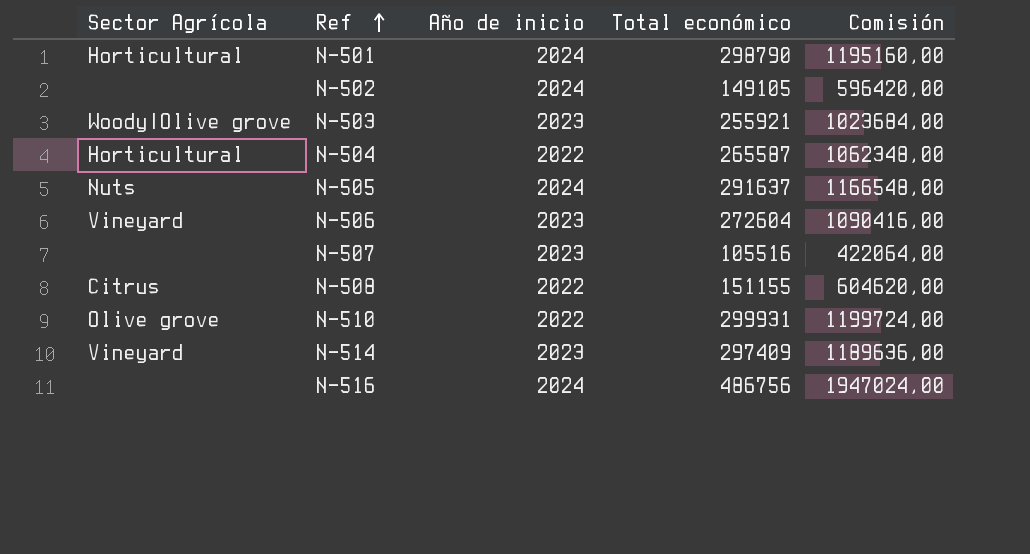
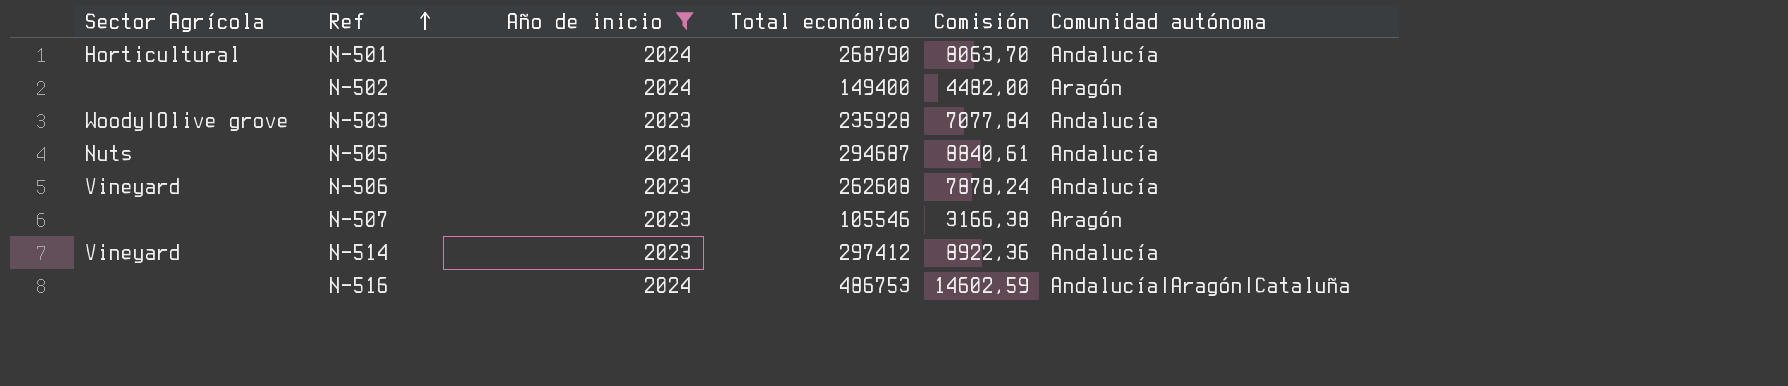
filter: none -> Año de inicio != 2022
column Comisión | formula: [Total económico] * 4 -> [Total económico] * 0,03
column Comunidad autónoma | position: none -> 6
N-501 | Total económico: 298790 -> 268790
N-502 | Total económico: 149105 -> 149400
N-503 | Total económico: 255921 -> 235928
N-505 | Total económico: 291637 -> 294687
N-506 | Total económico: 272604 -> 262608
N-507 | Total económico: 105516 -> 105546
N-514 | Total económico: 297409 -> 297412
N-516 | Total económico: 486756 -> 486753

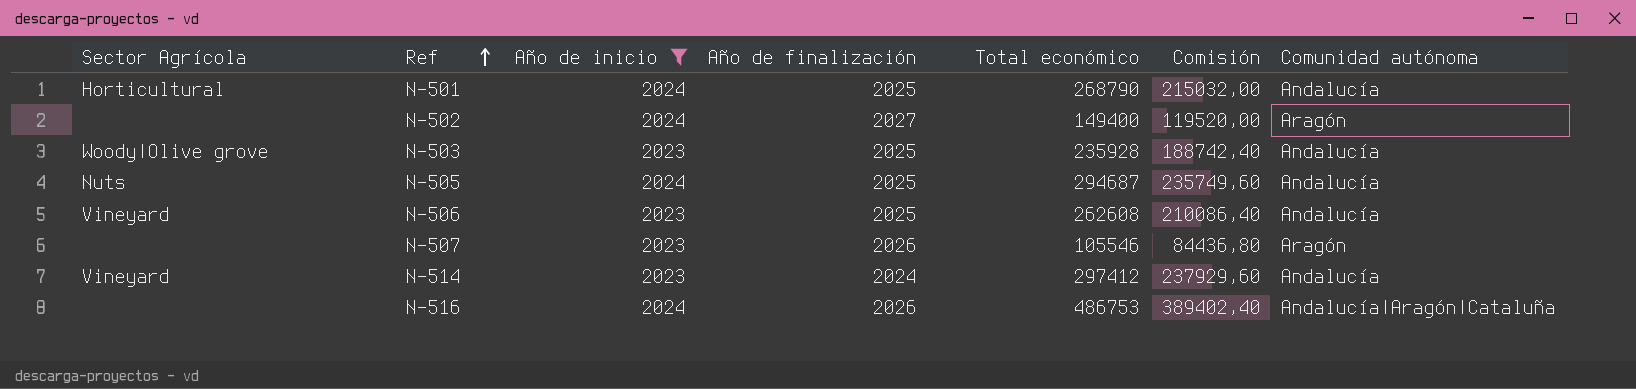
column Año de finalización | position: none -> 4
column Comisión | formula: [Total económico] * 0,03 -> [Total económico] * 0,8

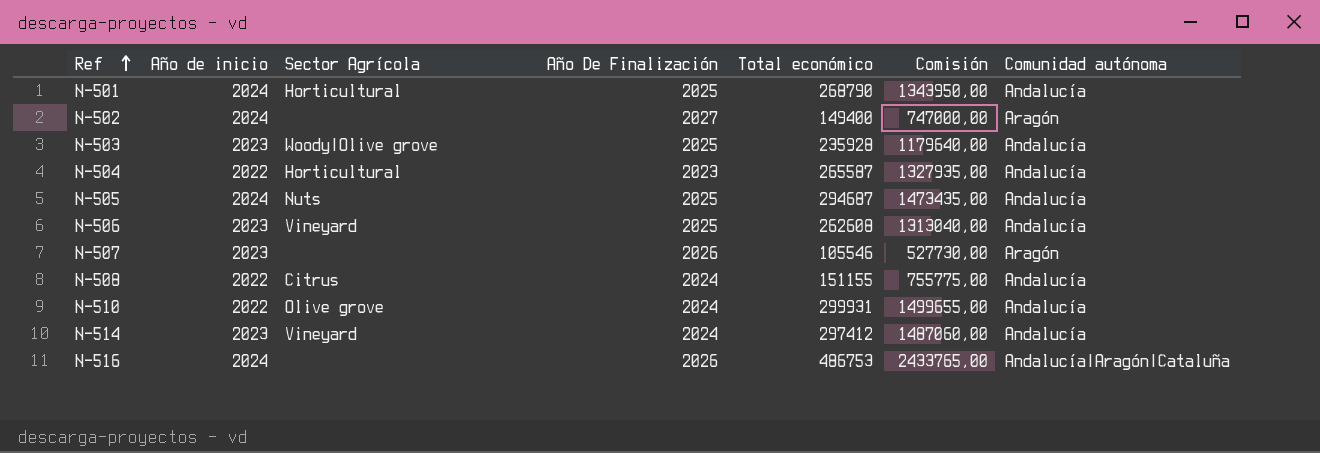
filter: Año de inicio != 2022 -> none
column Sector Agrícola | position: 1 -> 3
column name: Año de finalización -> Año De Finalización
column Comisión | formula: [Total económico] * 0,8 -> [Total económico] * 5

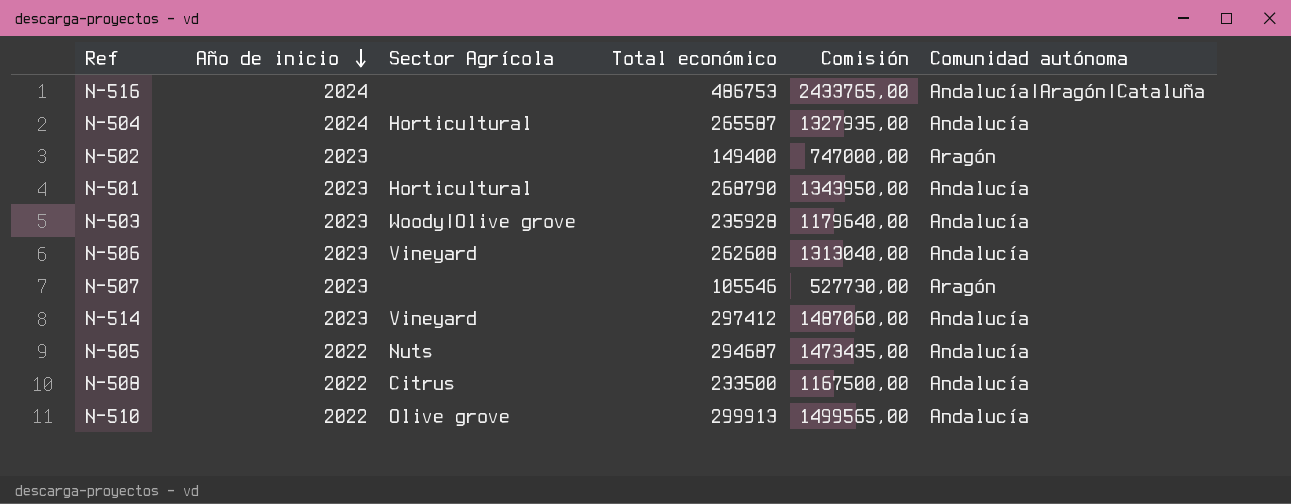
row order: Ref ascending -> Año de inicio descending
column Año De Finalización | position: 4 -> none
N-504 | Año de inicio: 2022 -> 2024
N-502 | Año de inicio: 2024 -> 2023
N-501 | Año de inicio: 2024 -> 2023
N-505 | Año de inicio: 2024 -> 2022
N-508 | Total económico: 151155 -> 233500
N-508 | Comisión: 755775,00 -> 1167500,00
N-510 | Total económico: 299931 -> 299913
N-510 | Comisión: 1499655,00 -> 1499565,00

